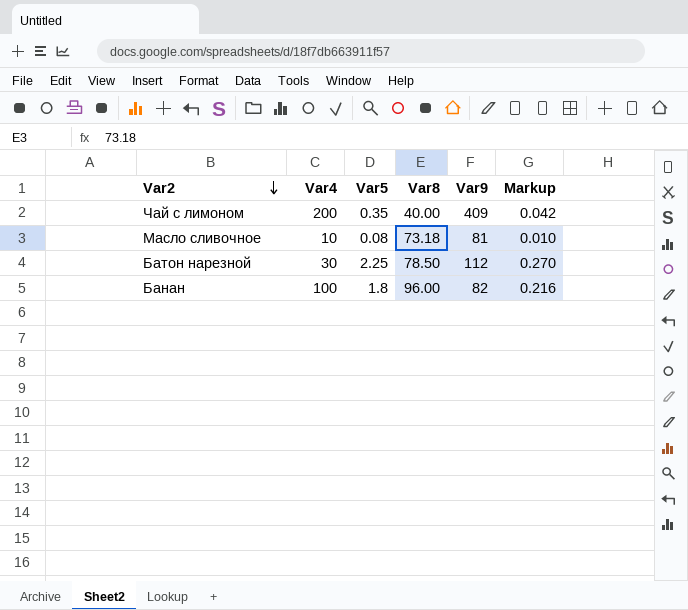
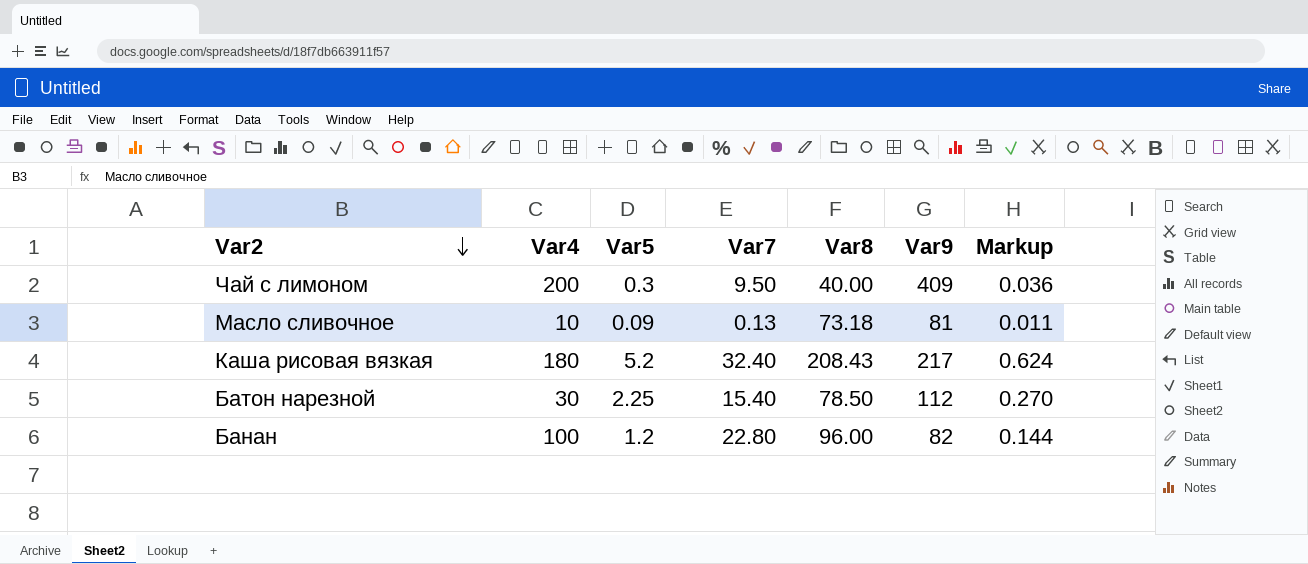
column Var7 | position: none -> 4
Чай с лимоном | Var5: 0.35 -> 0.3
Чай с лимоном | Markup: 0.042 -> 0.036
Масло сливочное | Var5: 0.08 -> 0.09
Масло сливочное | Markup: 0.010 -> 0.011
row Каша рисовая вязкая: none -> 180 | 5.2 | 32.40 | 208.43 | 217 | 0.624
Банан | Var5: 1.8 -> 1.2
Банан | Markup: 0.216 -> 0.144

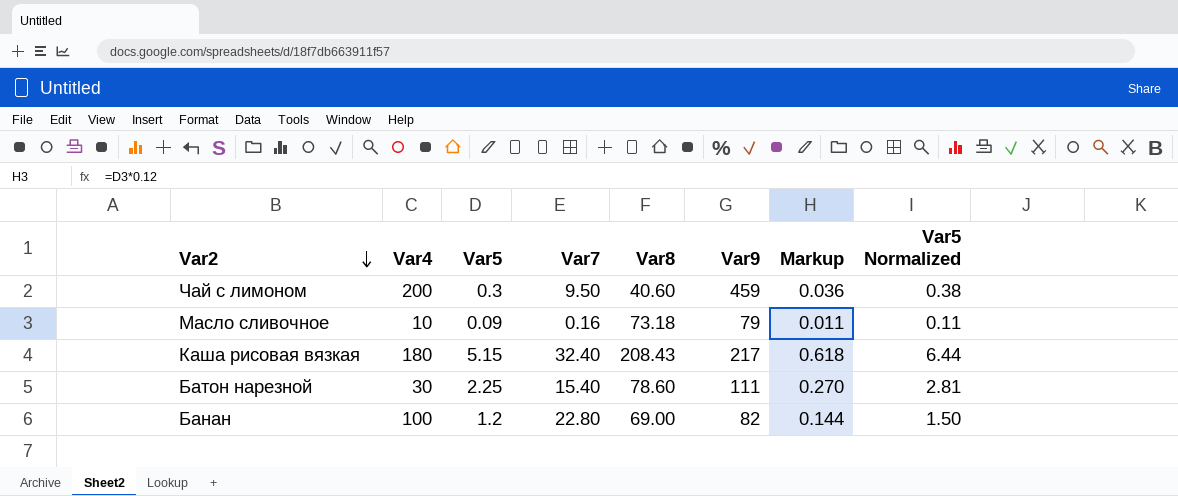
column Var5 Normalized | formula: none -> [Var5] * 1.25
Чай с лимоном | Var8: 40.00 -> 40.60
Чай с лимоном | Var9: 409 -> 459
Масло сливочное | Var7: 0.13 -> 0.16
Масло сливочное | Var9: 81 -> 79
Каша рисовая вязкая | Var5: 5.2 -> 5.15
Каша рисовая вязкая | Markup: 0.624 -> 0.618
Батон нарезной | Var8: 78.50 -> 78.60
Батон нарезной | Var9: 112 -> 111
Банан | Var8: 96.00 -> 69.00

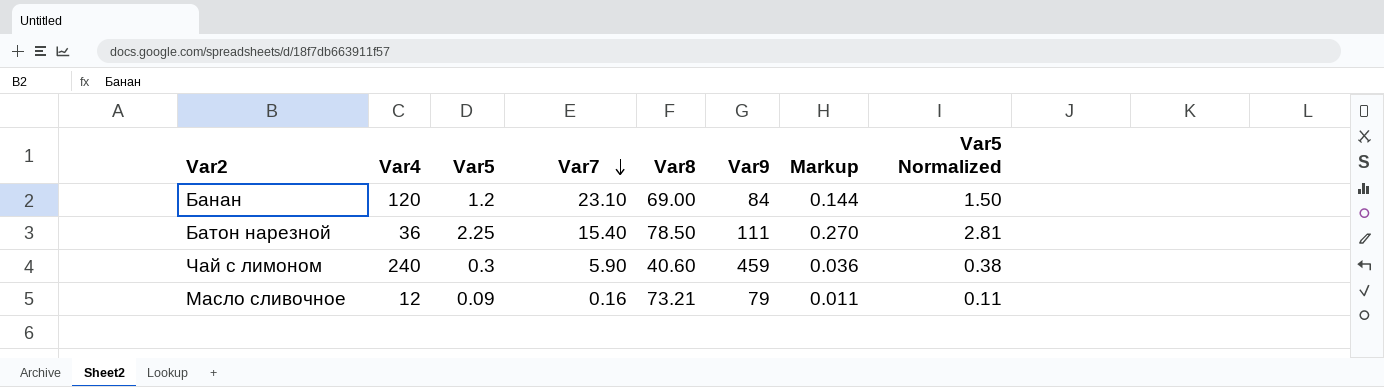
row order: Var2 descending -> Var7 descending
row Каша рисовая вязкая: 180 | 5.15 | 32.40 | 208.43 | 217 | 0.618 | 6.44 -> none
Банан | Var4: 100 -> 120
Банан | Var7: 22.80 -> 23.10
Банан | Var9: 82 -> 84
Батон нарезной | Var4: 30 -> 36
Батон нарезной | Var8: 78.60 -> 78.50
Чай с лимоном | Var4: 200 -> 240
Чай с лимоном | Var7: 9.50 -> 5.90
Масло сливочное | Var4: 10 -> 12
Масло сливочное | Var8: 73.18 -> 73.21

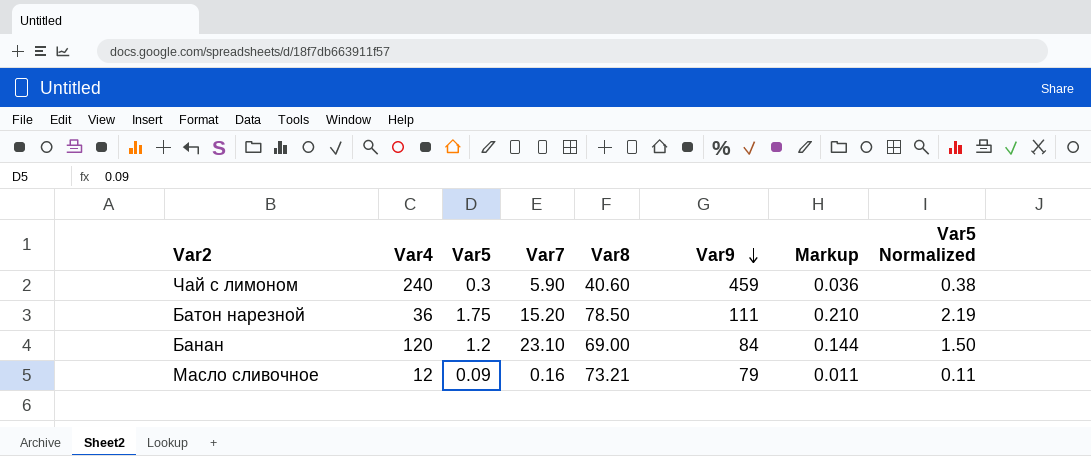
row order: Var7 descending -> Var9 descending
Батон нарезной | Var5: 2.25 -> 1.75
Батон нарезной | Var7: 15.40 -> 15.20
Батон нарезной | Markup: 0.270 -> 0.210
Батон нарезной | Var5 Normalized: 2.81 -> 2.19

